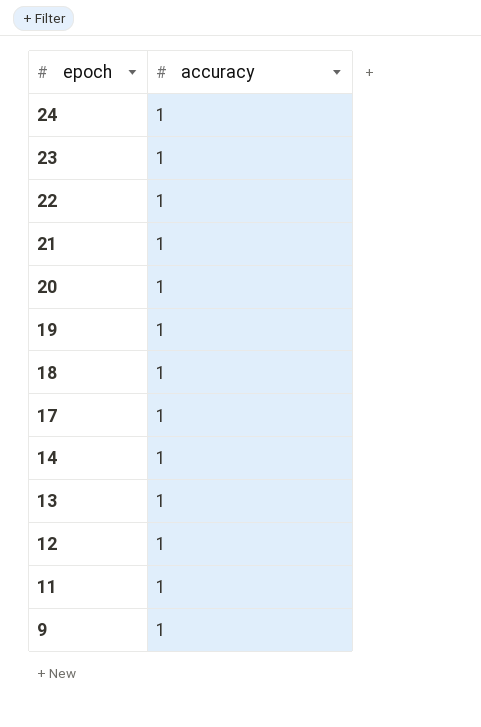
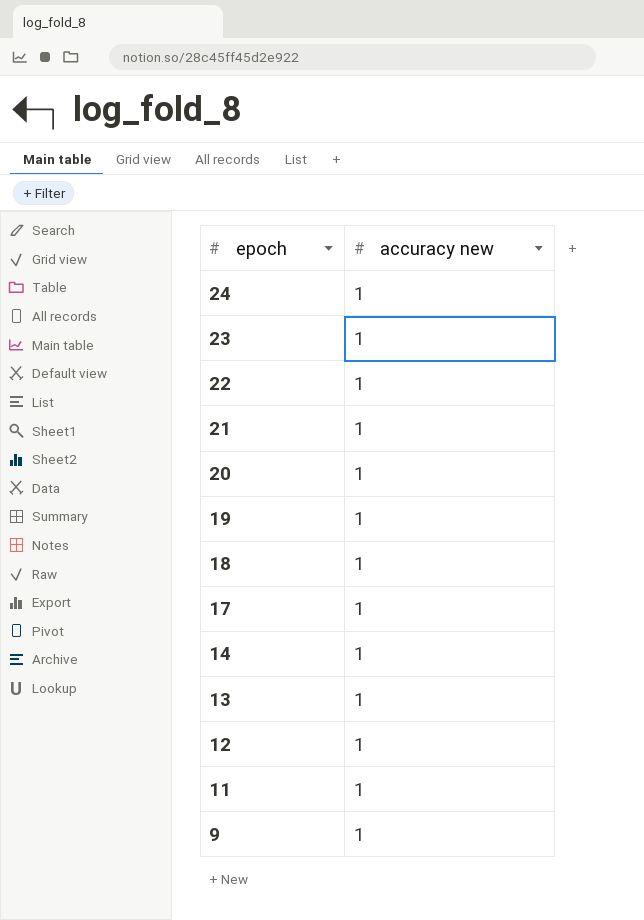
column name: accuracy -> accuracy new

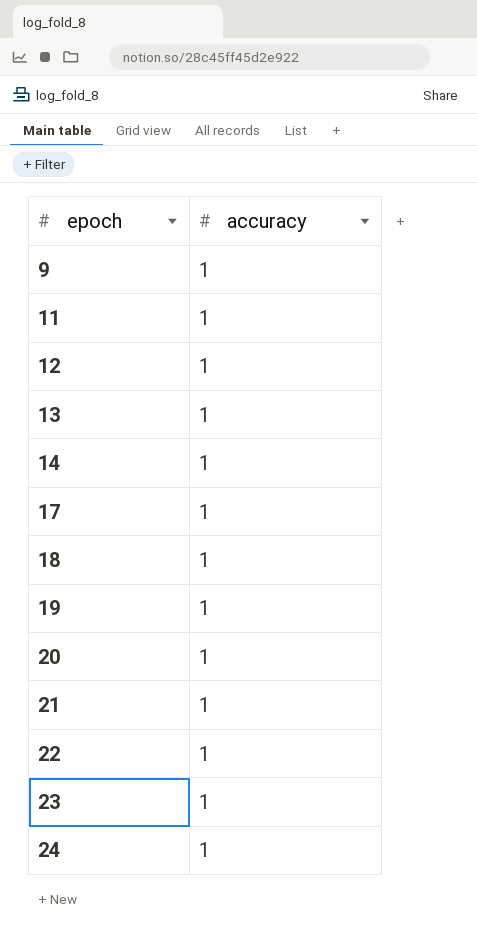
row order: epoch descending -> epoch ascending
column name: accuracy new -> accuracy

